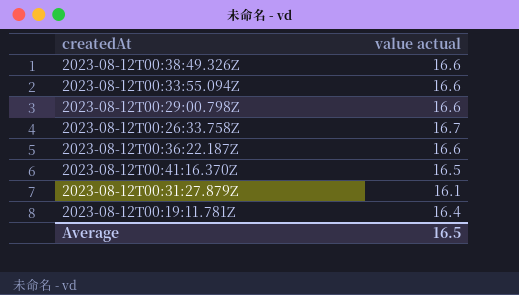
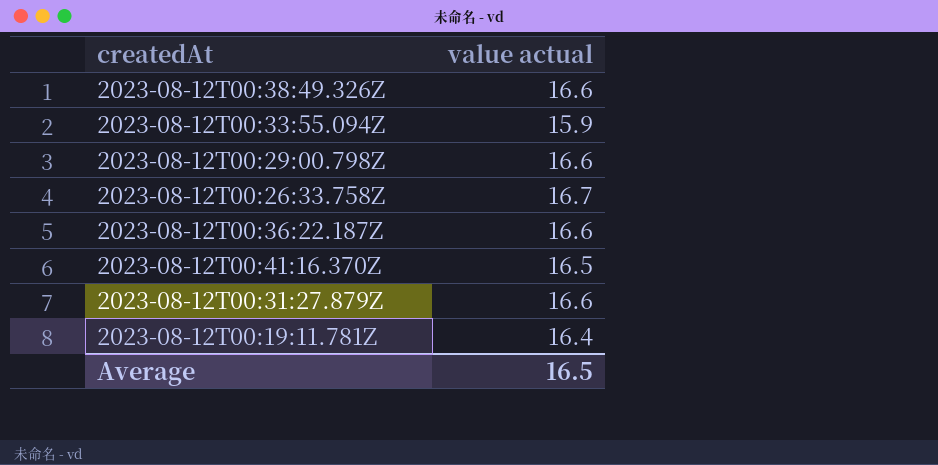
2023-08-12T00:33:55.094Z | value actual: 16.6 -> 15.9
2023-08-12T00:31:27.879Z | value actual: 16.1 -> 16.6

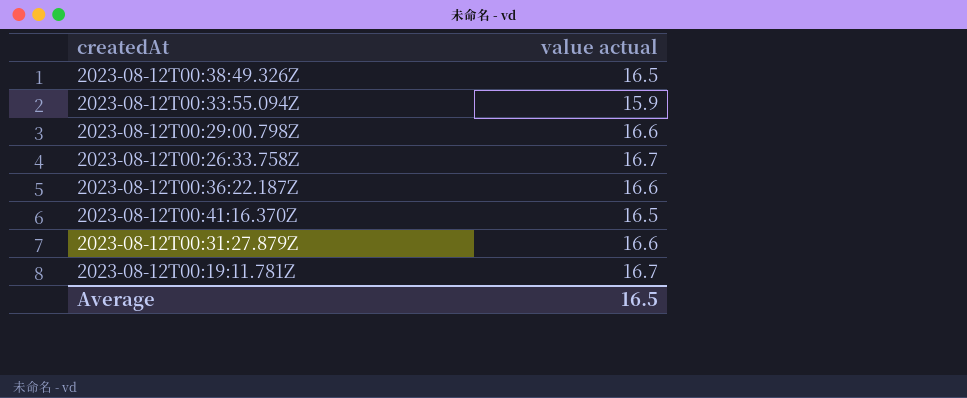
2023-08-12T00:38:49.326Z | value actual: 16.6 -> 16.5
2023-08-12T00:19:11.781Z | value actual: 16.4 -> 16.7

